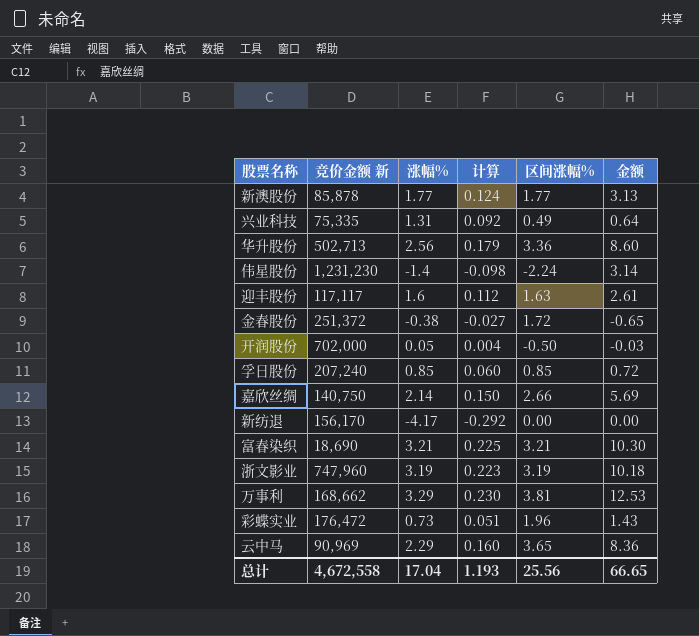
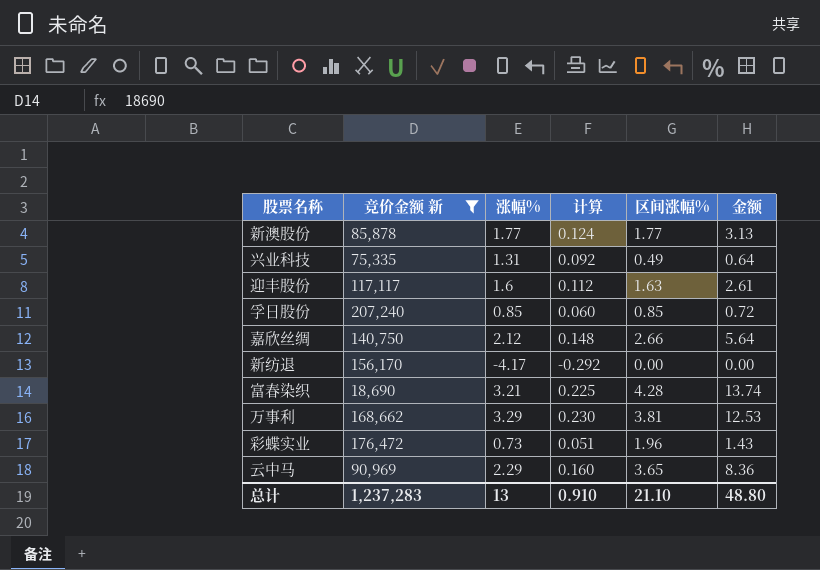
filter: none -> 竞价金额 新 <= 207,240
嘉欣丝绸 | 涨幅%: 2.14 -> 2.12
嘉欣丝绸 | 计算: 0.150 -> 0.148
嘉欣丝绸 | 金额: 5.69 -> 5.64
富春染织 | 区间涨幅%: 3.21 -> 4.28
富春染织 | 金额: 10.30 -> 13.74
总计 | 竞价金额 新: 4,672,558 -> 1,237,283
总计 | 涨幅%: 17.04 -> 13
总计 | 计算: 1.193 -> 0.910
总计 | 区间涨幅%: 25.56 -> 21.10
总计 | 金额: 66.65 -> 48.80

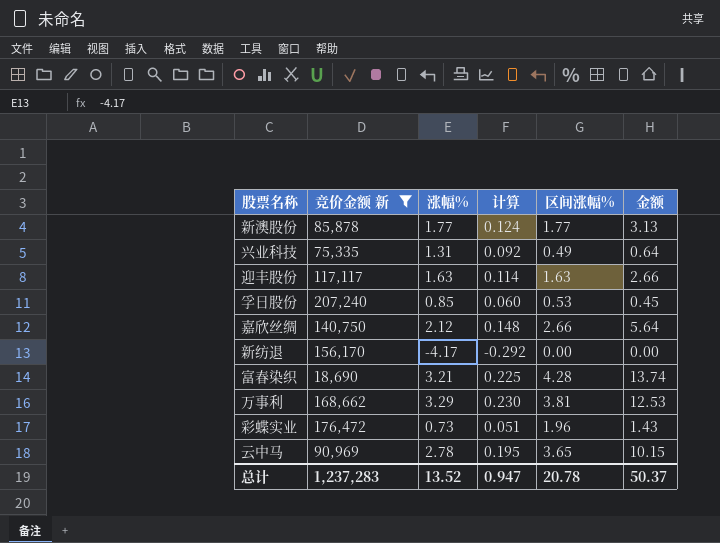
迎丰股份 | 涨幅%: 1.6 -> 1.63
迎丰股份 | 计算: 0.112 -> 0.114
迎丰股份 | 金额: 2.61 -> 2.66
孚日股份 | 区间涨幅%: 0.85 -> 0.53
孚日股份 | 金额: 0.72 -> 0.45
云中马 | 涨幅%: 2.29 -> 2.78
云中马 | 计算: 0.160 -> 0.195
云中马 | 金额: 8.36 -> 10.15
总计 | 涨幅%: 13 -> 13.52
总计 | 计算: 0.910 -> 0.947
总计 | 区间涨幅%: 21.10 -> 20.78
总计 | 金额: 48.80 -> 50.37

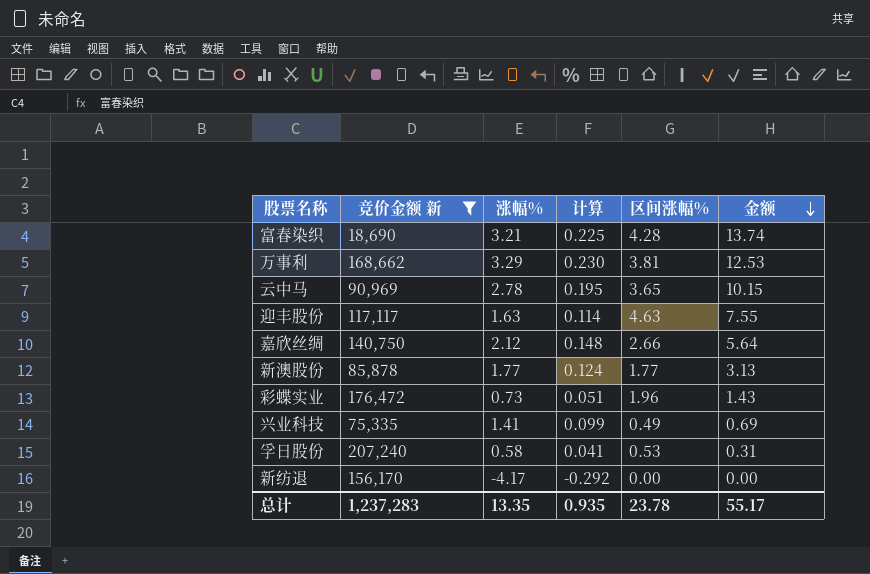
row order: none -> 金额 descending
迎丰股份 | 区间涨幅%: 1.63 -> 4.63
迎丰股份 | 金额: 2.66 -> 7.55
兴业科技 | 涨幅%: 1.31 -> 1.41
兴业科技 | 计算: 0.092 -> 0.099
兴业科技 | 金额: 0.64 -> 0.69
孚日股份 | 涨幅%: 0.85 -> 0.58
孚日股份 | 计算: 0.060 -> 0.041
孚日股份 | 金额: 0.45 -> 0.31
总计 | 涨幅%: 13.52 -> 13.35
总计 | 计算: 0.947 -> 0.935
总计 | 区间涨幅%: 20.78 -> 23.78
总计 | 金额: 50.37 -> 55.17

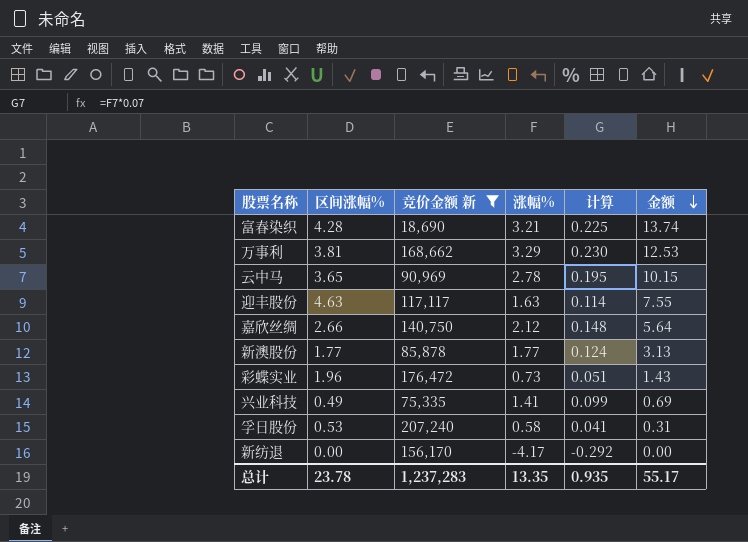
column 区间涨幅% | position: 5 -> 2

